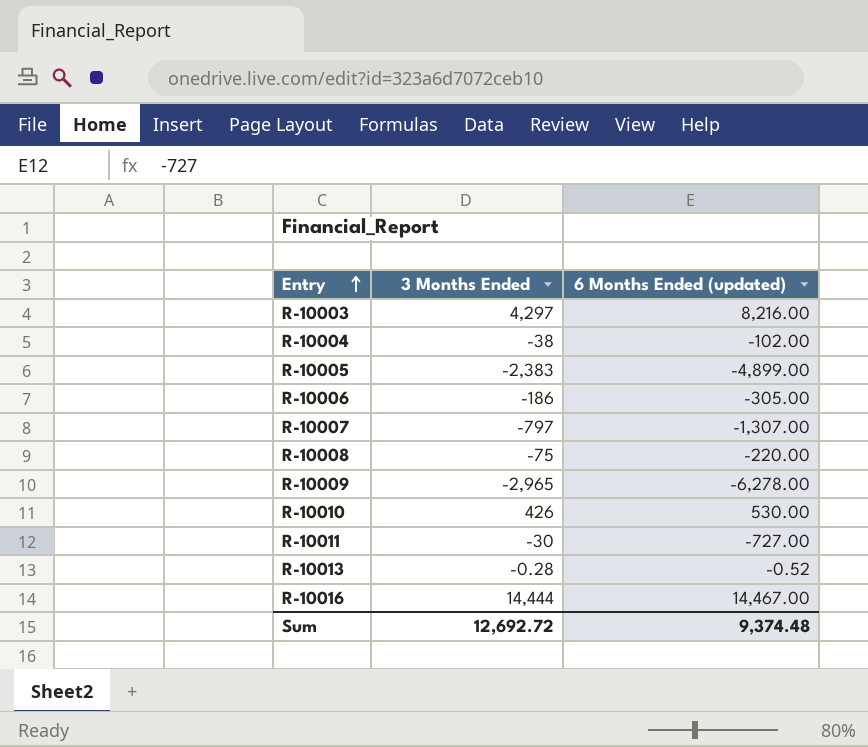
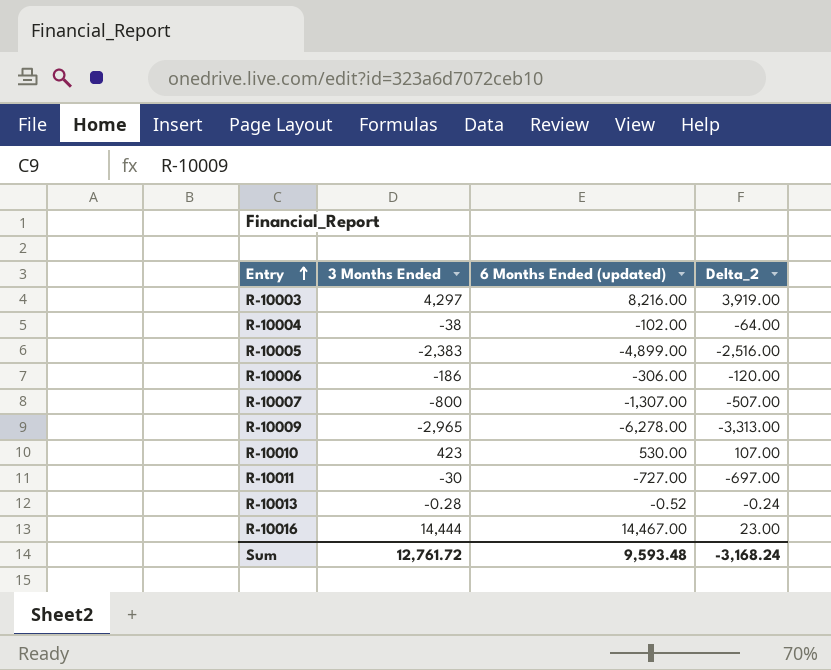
column Delta_2 | formula: none -> [6 Months Ended (updated)] - [3 Months Ended]
row R-10008: -75 | -220.00 -> none
R-10006 | 6 Months Ended (updated): -305.00 -> -306.00
R-10007 | 3 Months Ended: -797 -> -800
R-10010 | 3 Months Ended: 426 -> 423
Sum | 3 Months Ended: 12,692.72 -> 12,761.72
Sum | 6 Months Ended (updated): 9,374.48 -> 9,593.48

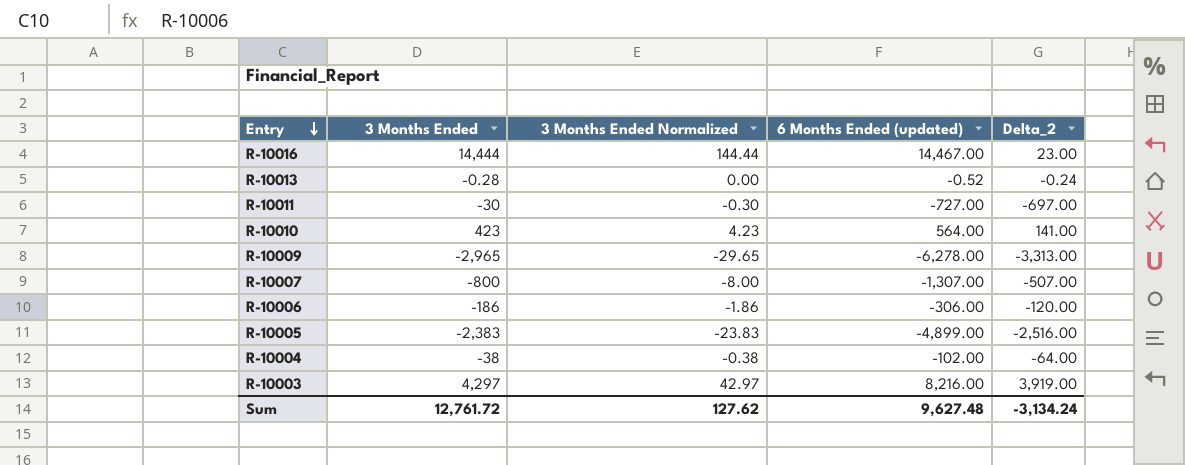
row order: Entry ascending -> Entry descending
column 3 Months Ended Normalized | formula: none -> [3 Months Ended] * 0.01
R-10010 | 6 Months Ended (updated): 530.00 -> 564.00
R-10010 | Delta_2: 107.00 -> 141.00
Sum | 6 Months Ended (updated): 9,593.48 -> 9,627.48
Sum | Delta_2: -3,168.24 -> -3,134.24

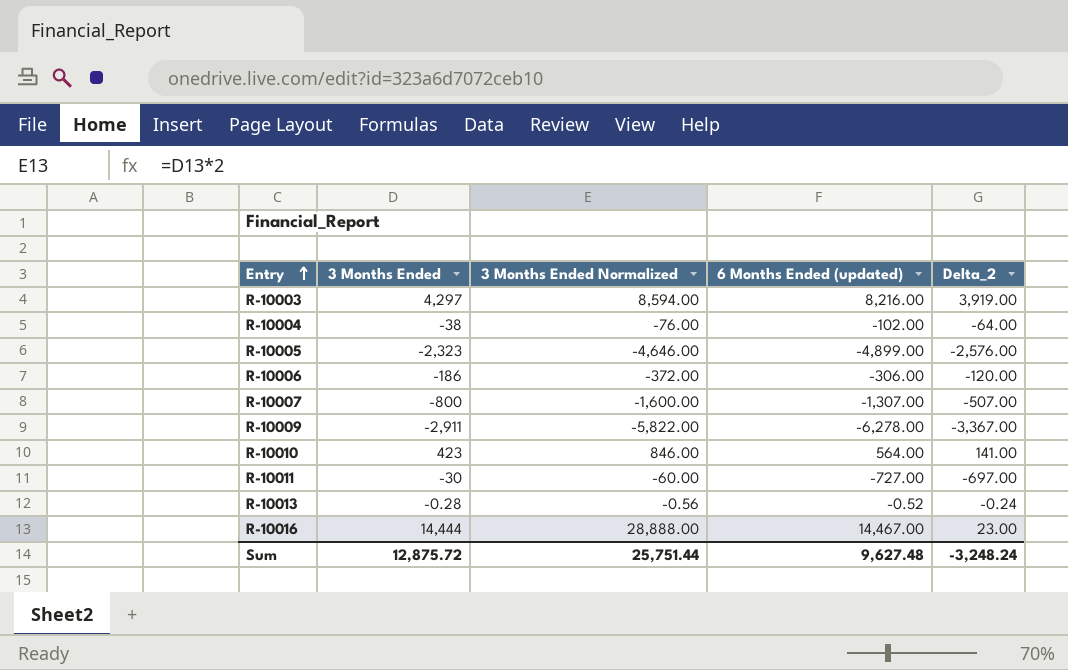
row order: Entry descending -> Entry ascending
column 3 Months Ended Normalized | formula: [3 Months Ended] * 0.01 -> [3 Months Ended] * 2
R-10005 | 3 Months Ended: -2,383 -> -2,323
R-10005 | Delta_2: -2,516.00 -> -2,576.00
R-10009 | 3 Months Ended: -2,965 -> -2,911
R-10009 | Delta_2: -3,313.00 -> -3,367.00
Sum | 3 Months Ended: 12,761.72 -> 12,875.72
Sum | 3 Months Ended Normalized: 127.62 -> 25,751.44
Sum | Delta_2: -3,134.24 -> -3,248.24

